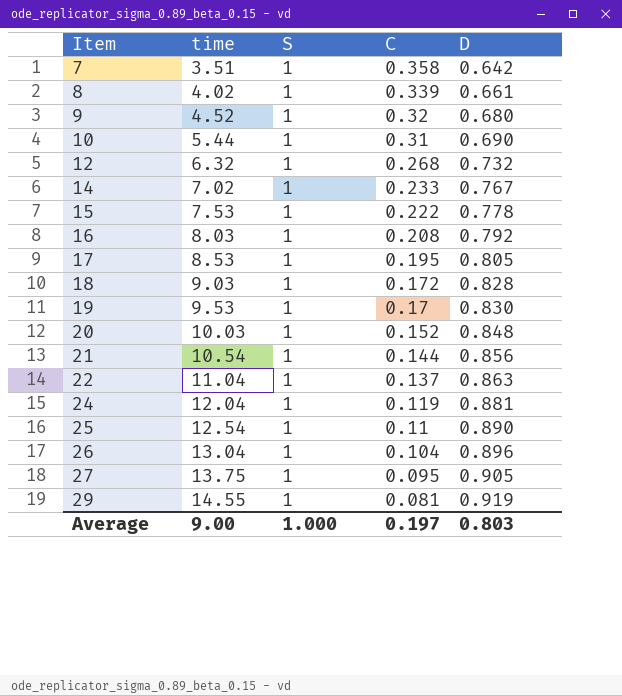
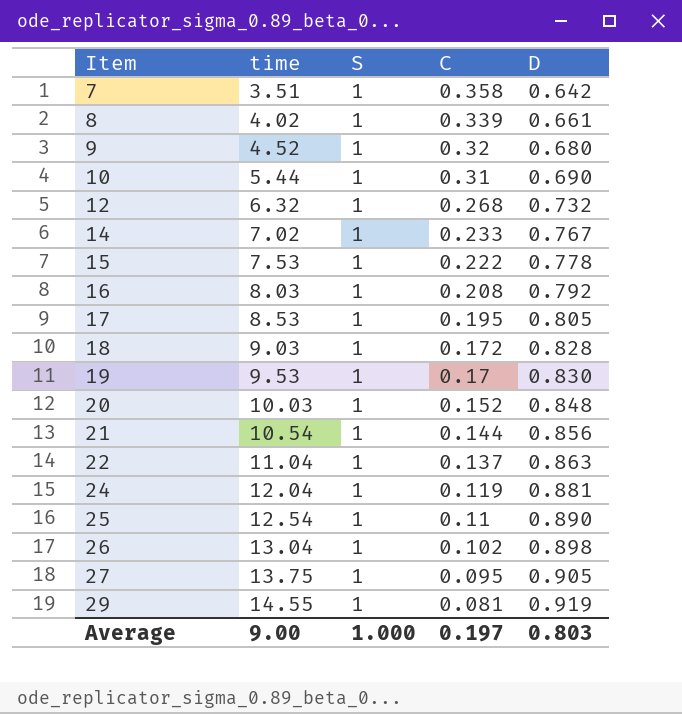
26 | C: 0.104 -> 0.102
26 | D: 0.896 -> 0.898

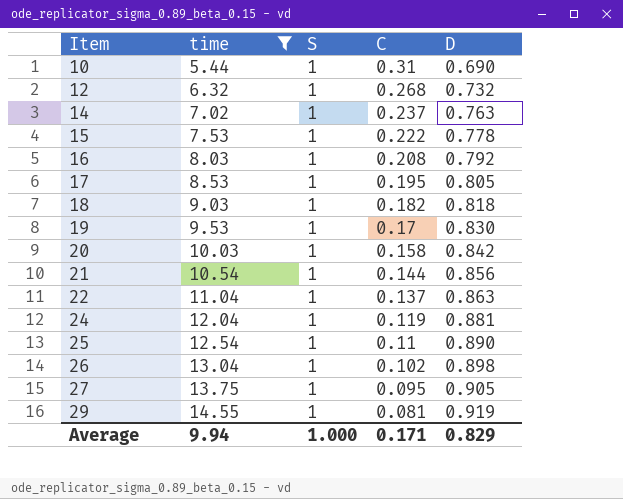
filter: none -> time >= 5.44
14 | C: 0.233 -> 0.237
14 | D: 0.767 -> 0.763
18 | C: 0.172 -> 0.182
18 | D: 0.828 -> 0.818
20 | C: 0.152 -> 0.158
20 | D: 0.848 -> 0.842
Average | time: 9.00 -> 9.94
Average | C: 0.197 -> 0.171
Average | D: 0.803 -> 0.829

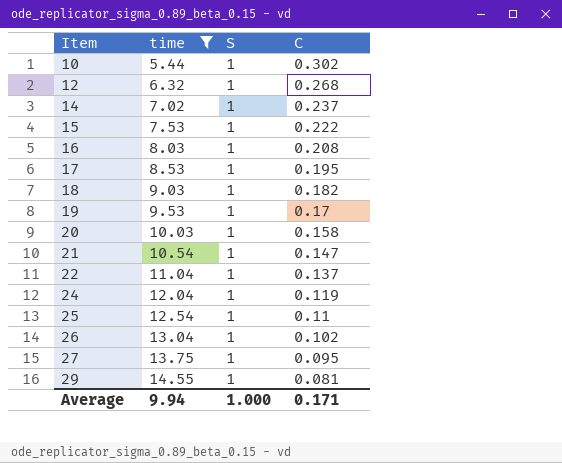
column D | formula: [S] - [C] -> none
10 | C: 0.31 -> 0.302
21 | C: 0.144 -> 0.147

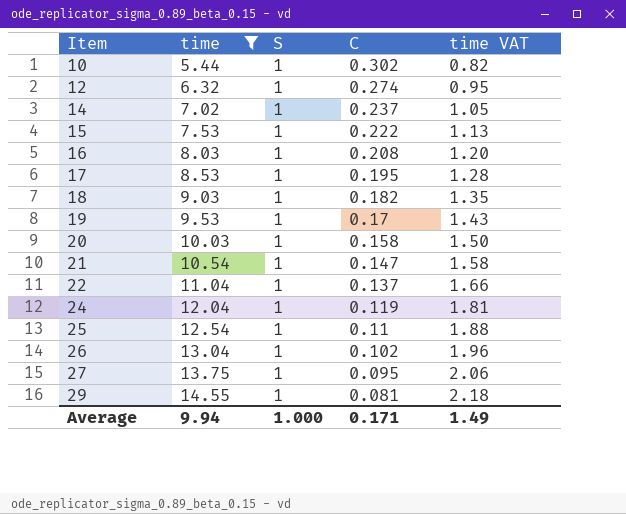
column time VAT | formula: none -> [time] * 0.15
12 | C: 0.268 -> 0.274

